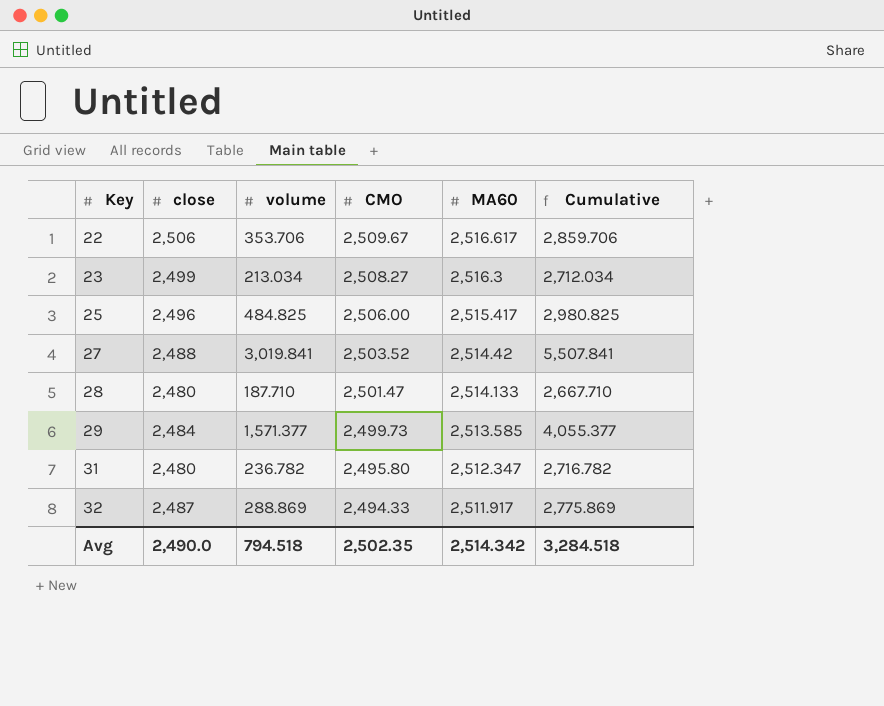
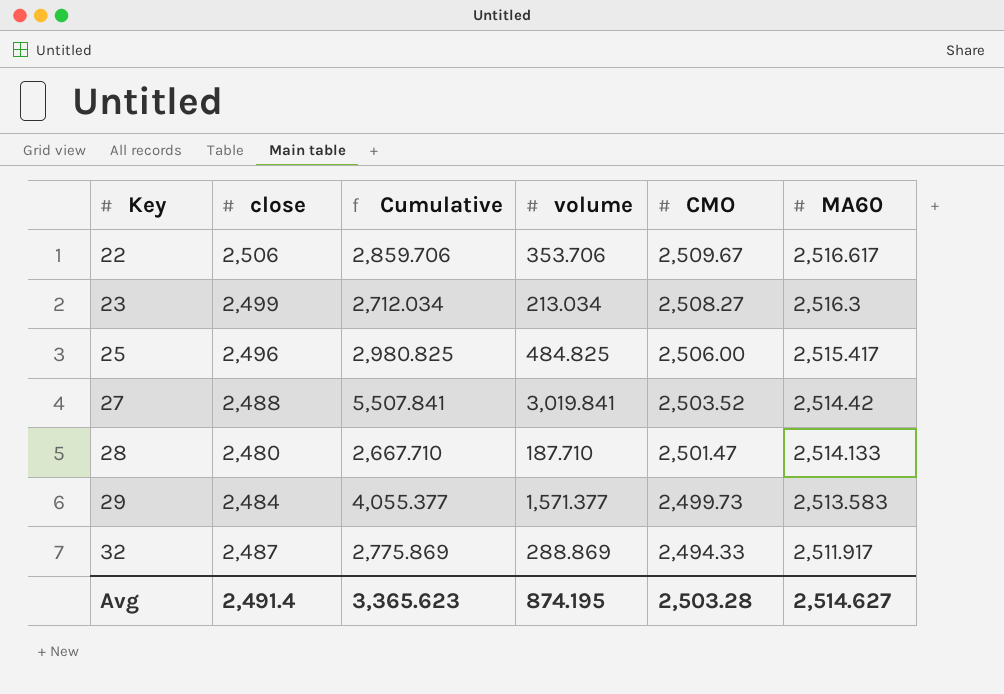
column Cumulative | position: 6 -> 3
row 31: 2,480 | 236.782 | 2,495.80 | 2,512.347 | 2,716.782 -> none
29 | MA60: 2,513.585 -> 2,513.583
Avg | close: 2,490.0 -> 2,491.4
Avg | Cumulative: 3,284.518 -> 3,365.623
Avg | volume: 794.518 -> 874.195
Avg | CMO: 2,502.35 -> 2,503.28
Avg | MA60: 2,514.342 -> 2,514.627

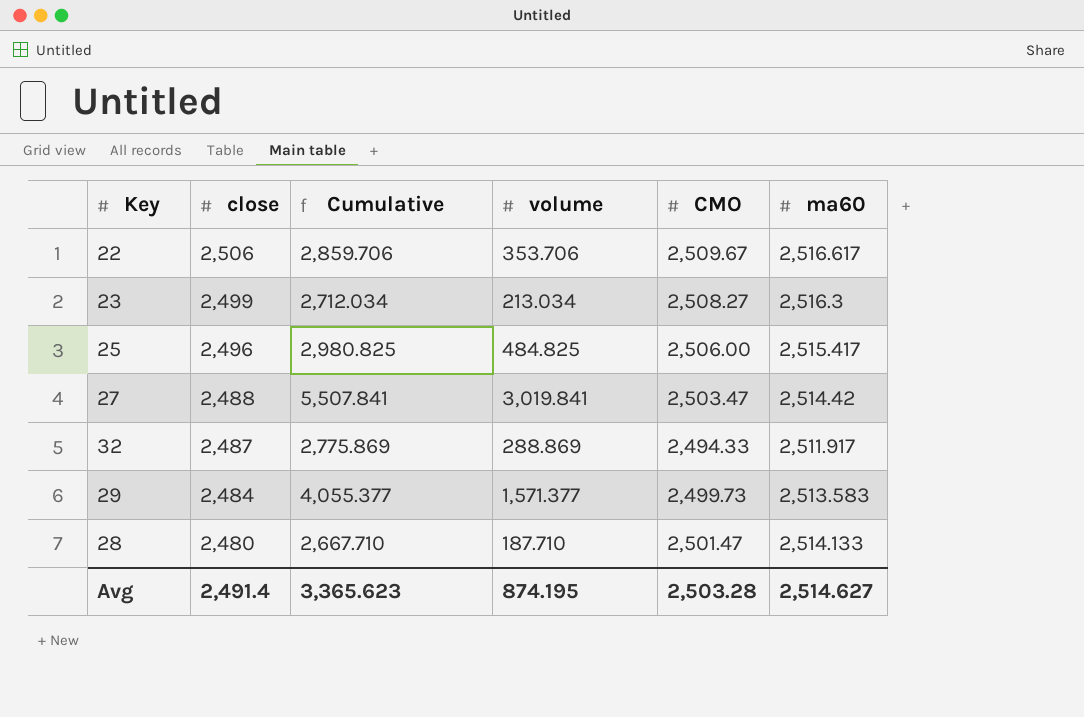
row order: Key ascending -> close descending
column name: MA60 -> ma60
27 | CMO: 2,503.52 -> 2,503.47

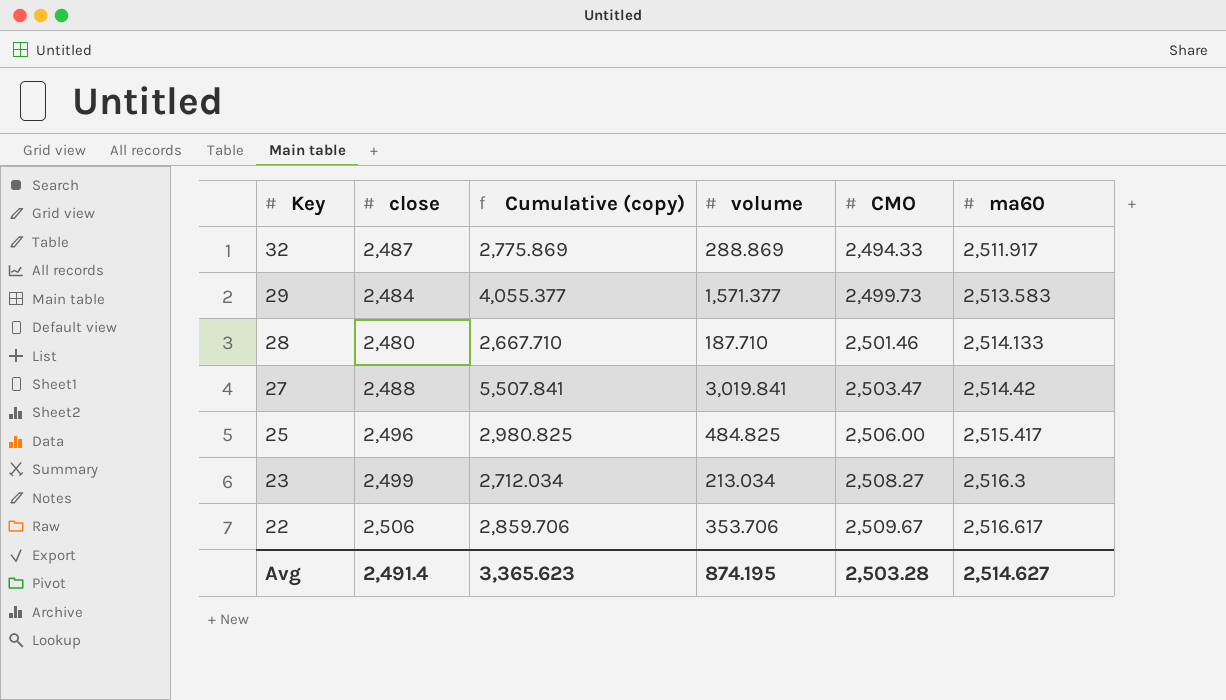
row order: close descending -> Key descending
column name: Cumulative -> Cumulative (copy)
28 | CMO: 2,501.47 -> 2,501.46

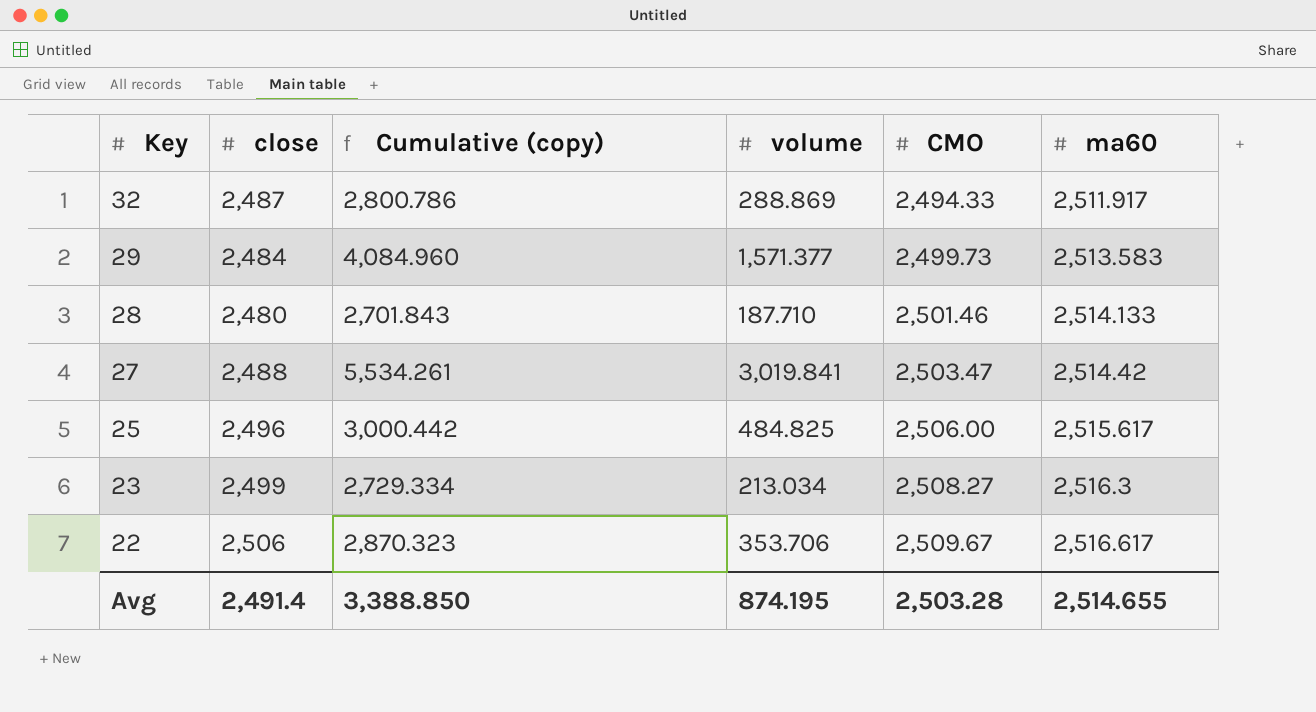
column Cumulative (copy) | formula: [close] + [volume] -> [volume] + [ma60]
25 | ma60: 2,515.417 -> 2,515.617
Avg | Cumulative (copy): 3,365.623 -> 3,388.850
Avg | ma60: 2,514.627 -> 2,514.655

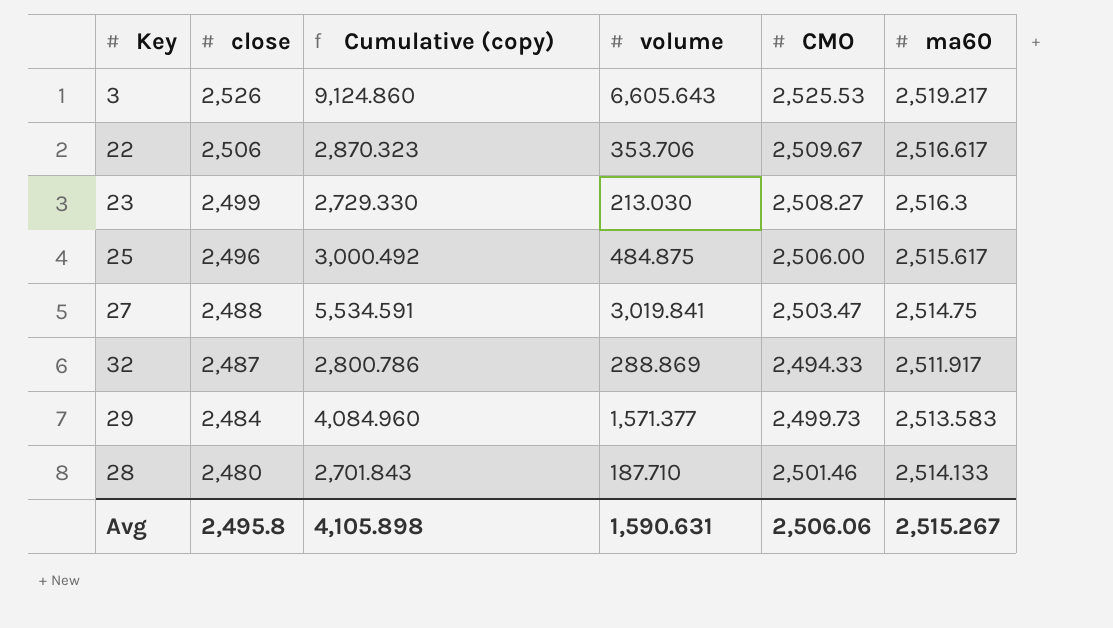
row order: Key descending -> close descending
row 3: none -> 2,526 | 9,124.860 | 6,605.643 | 2,525.53 | 2,519.217
23 | Cumulative (copy): 2,729.334 -> 2,729.330
23 | volume: 213.034 -> 213.030
25 | Cumulative (copy): 3,000.442 -> 3,000.492
25 | volume: 484.825 -> 484.875
27 | Cumulative (copy): 5,534.261 -> 5,534.591
27 | ma60: 2,514.42 -> 2,514.75
Avg | close: 2,491.4 -> 2,495.8
Avg | Cumulative (copy): 3,388.850 -> 4,105.898
Avg | volume: 874.195 -> 1,590.631
Avg | CMO: 2,503.28 -> 2,506.06
Avg | ma60: 2,514.655 -> 2,515.267

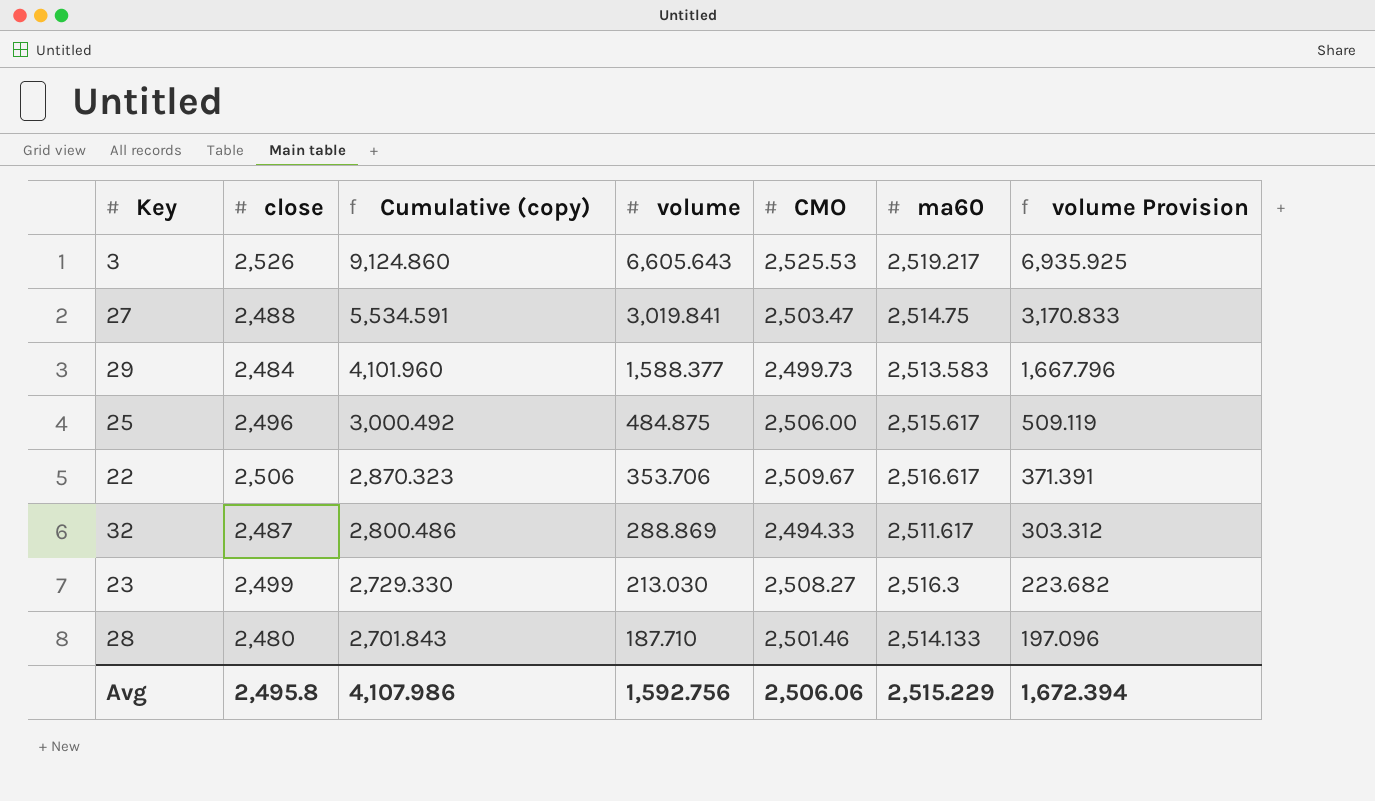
row order: close descending -> Cumulative (copy) descending
column volume Provision | formula: none -> [volume] * 1.05
29 | Cumulative (copy): 4,084.960 -> 4,101.960
29 | volume: 1,571.377 -> 1,588.377
32 | Cumulative (copy): 2,800.786 -> 2,800.486
32 | ma60: 2,511.917 -> 2,511.617
Avg | Cumulative (copy): 4,105.898 -> 4,107.986
Avg | volume: 1,590.631 -> 1,592.756
Avg | ma60: 2,515.267 -> 2,515.229

